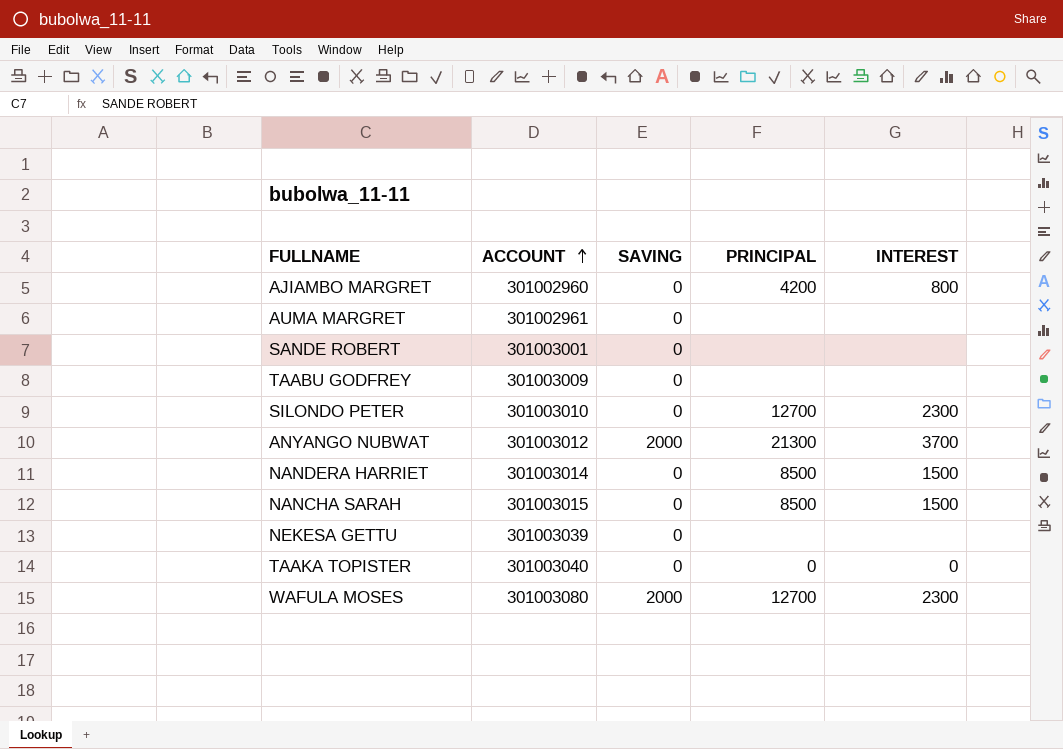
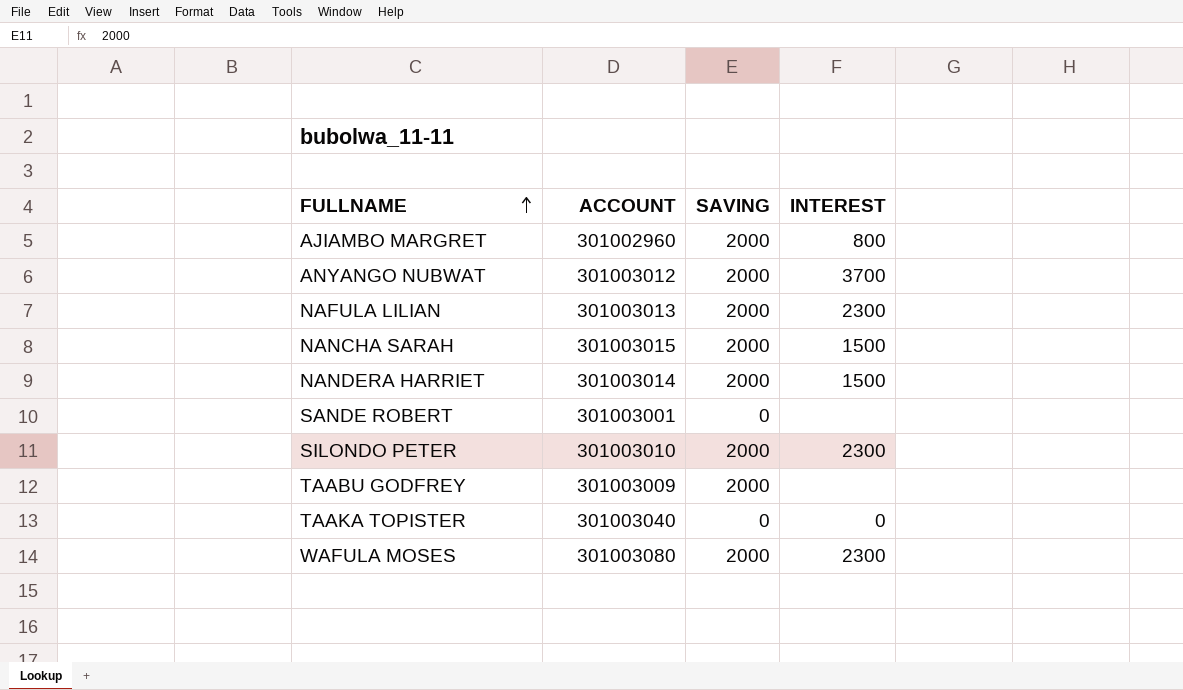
row order: ACCOUNT ascending -> FULLNAME ascending
column PRINCIPAL | position: 4 -> none
row AUMA MARGRET: 301002961 | 0 | none | none -> none
row NEKESA GETTU: 301003039 | 0 | none | none -> none
AJIAMBO MARGRET | SAVING: 0 -> 2000
row NAFULA LILIAN: none -> 301003013 | 2000 | 2300
NANCHA SARAH | SAVING: 0 -> 2000
NANDERA HARRIET | SAVING: 0 -> 2000
SILONDO PETER | SAVING: 0 -> 2000
TAABU GODFREY | SAVING: 0 -> 2000

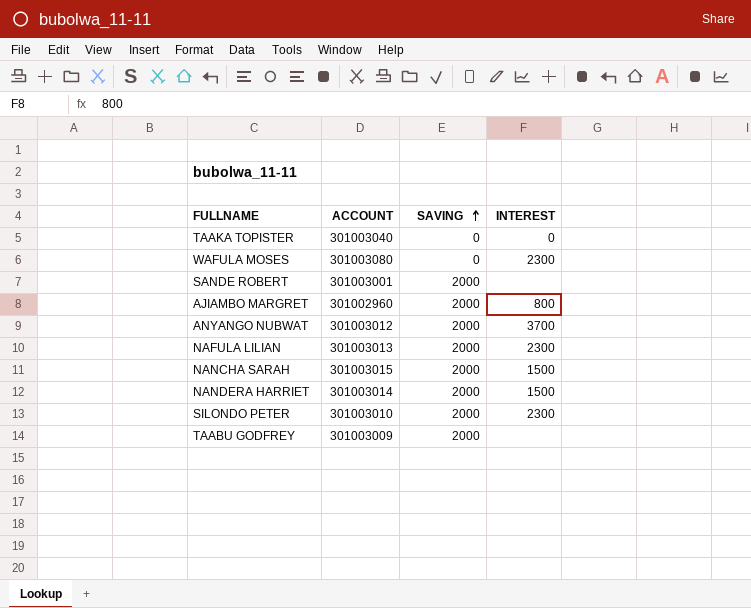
row order: FULLNAME ascending -> SAVING ascending
WAFULA MOSES | SAVING: 2000 -> 0
SANDE ROBERT | SAVING: 0 -> 2000

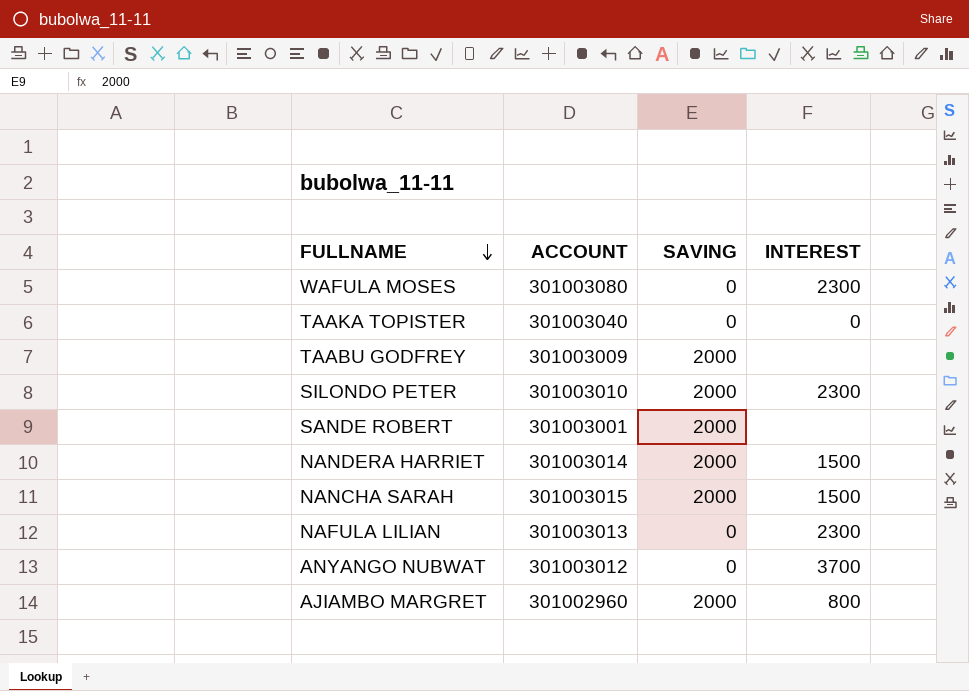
row order: SAVING ascending -> FULLNAME descending
NAFULA LILIAN | SAVING: 2000 -> 0
ANYANGO NUBWAT | SAVING: 2000 -> 0

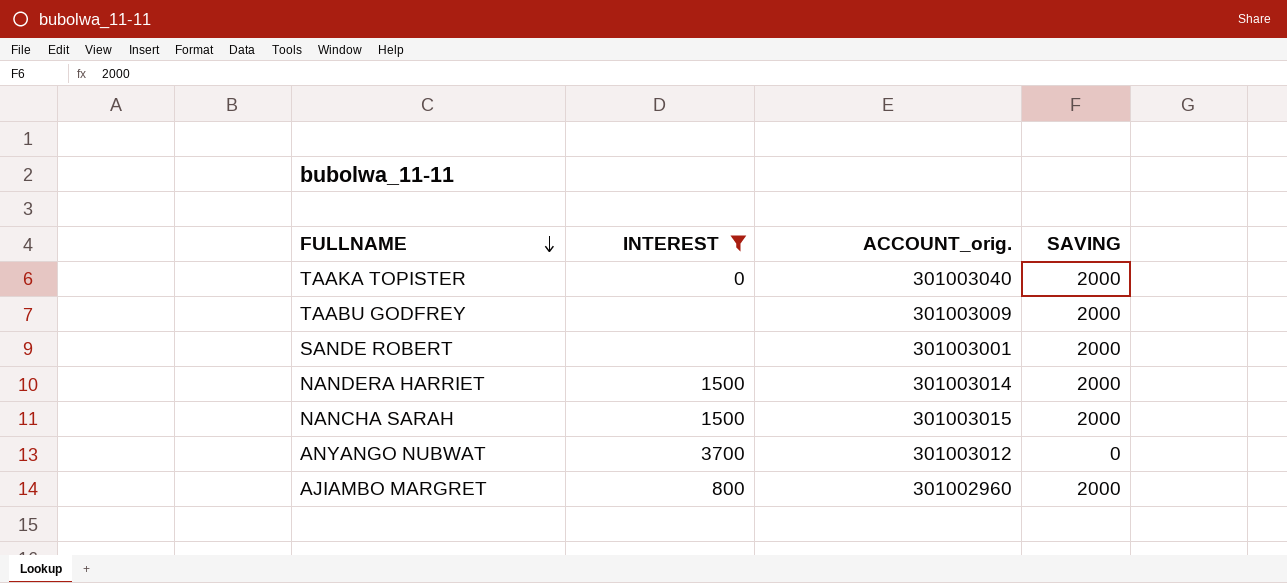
filter: none -> INTEREST != 2300
column INTEREST | position: 4 -> 2
column name: ACCOUNT -> ACCOUNT_orig.
TAAKA TOPISTER | SAVING: 0 -> 2000

